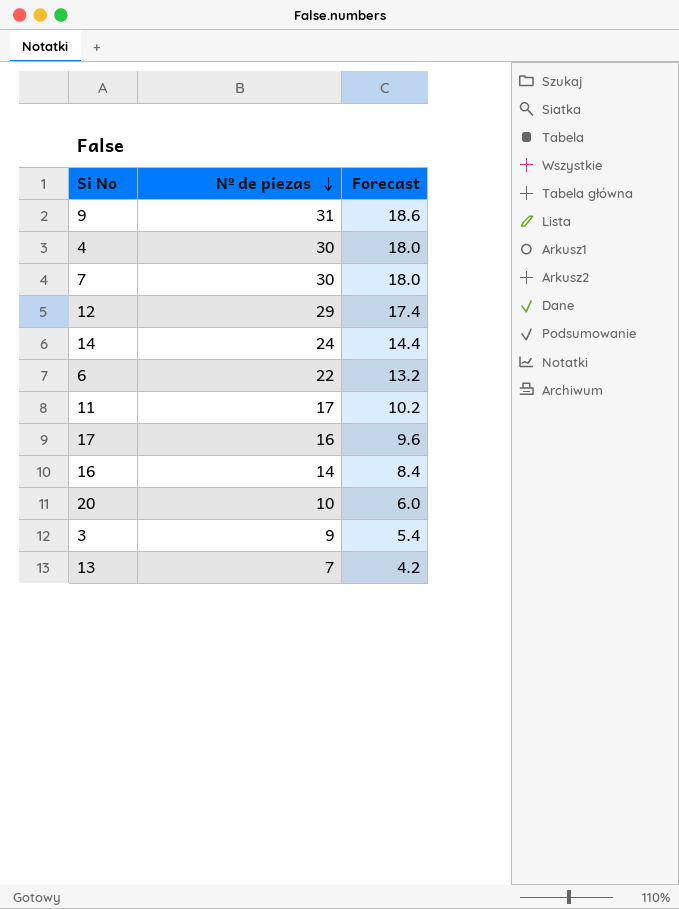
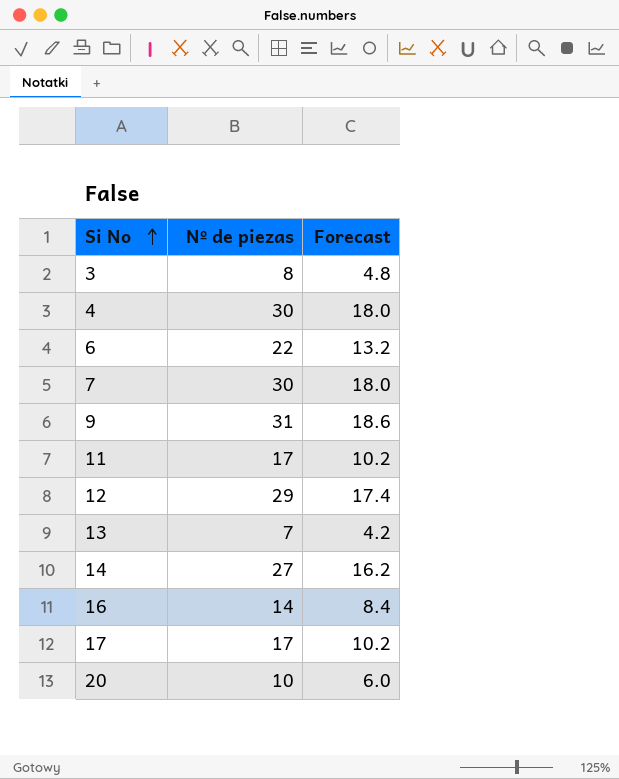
row order: Nº de piezas descending -> Si No ascending
3 | Nº de piezas: 9 -> 8
3 | Forecast: 5.4 -> 4.8
14 | Nº de piezas: 24 -> 27
14 | Forecast: 14.4 -> 16.2
17 | Nº de piezas: 16 -> 17
17 | Forecast: 9.6 -> 10.2

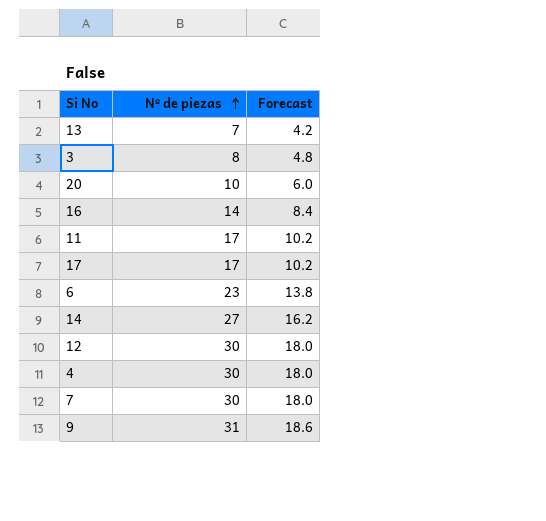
row order: Si No ascending -> Nº de piezas ascending
6 | Nº de piezas: 22 -> 23
6 | Forecast: 13.2 -> 13.8
12 | Nº de piezas: 29 -> 30
12 | Forecast: 17.4 -> 18.0

